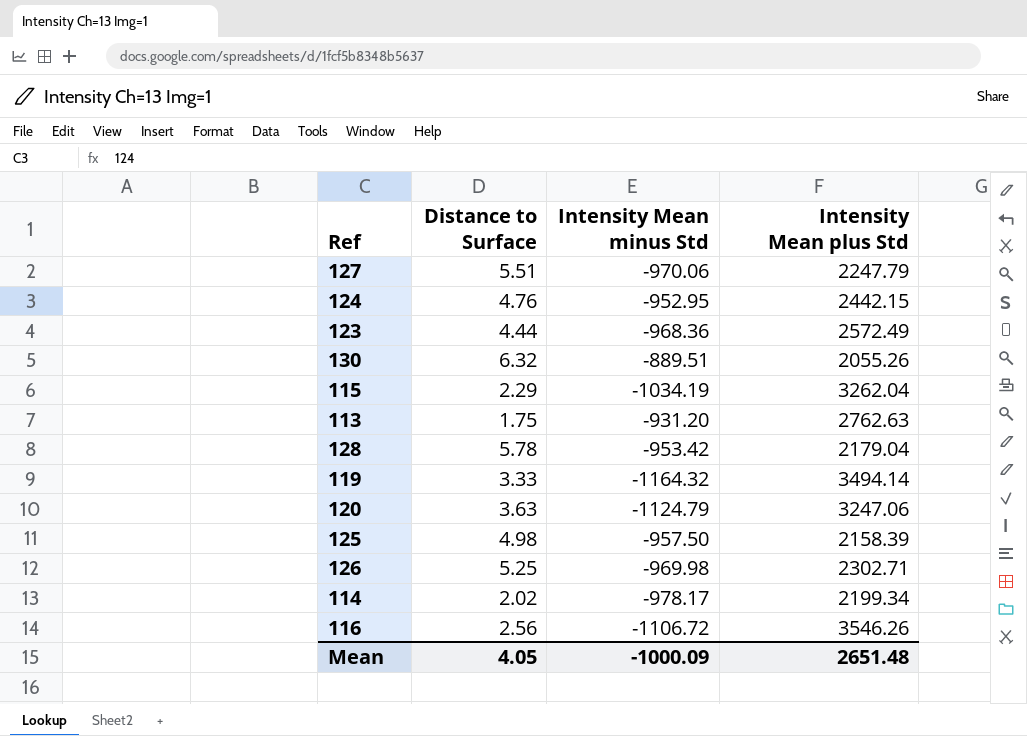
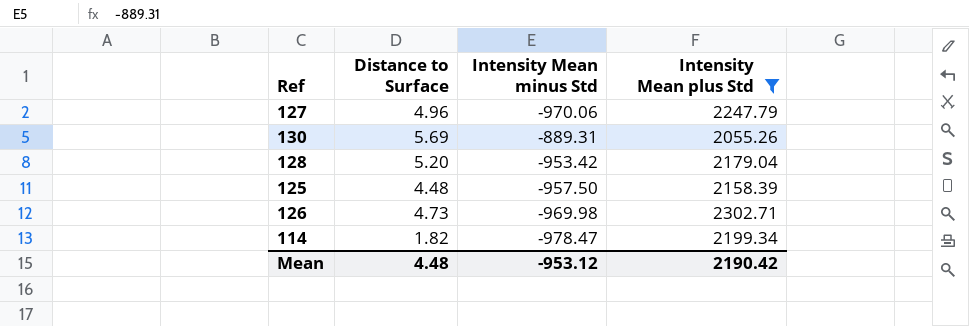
filter: none -> Intensity Mean plus Std <= 2302.71
127 | Distance to Surface: 5.51 -> 4.96
130 | Distance to Surface: 6.32 -> 5.69
130 | Intensity Mean minus Std: -889.51 -> -889.31
128 | Distance to Surface: 5.78 -> 5.20
125 | Distance to Surface: 4.98 -> 4.48
126 | Distance to Surface: 5.25 -> 4.73
114 | Distance to Surface: 2.02 -> 1.82
114 | Intensity Mean minus Std: -978.17 -> -978.47
Mean | Distance to Surface: 4.05 -> 4.48
Mean | Intensity Mean minus Std: -1000.09 -> -953.12
Mean | Intensity Mean plus Std: 2651.48 -> 2190.42

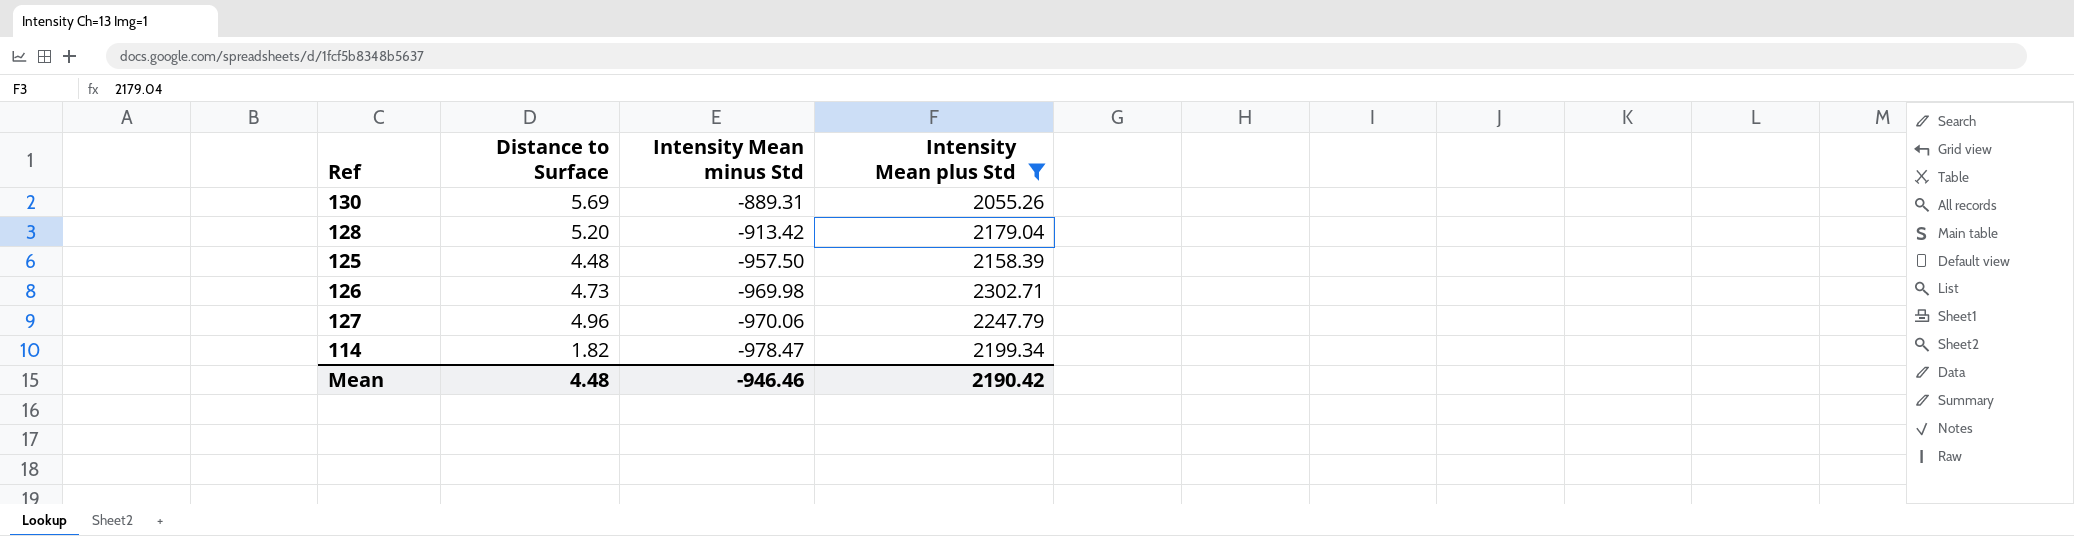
row order: none -> Intensity Mean minus Std descending
128 | Intensity Mean minus Std: -953.42 -> -913.42
Mean | Intensity Mean minus Std: -953.12 -> -946.46

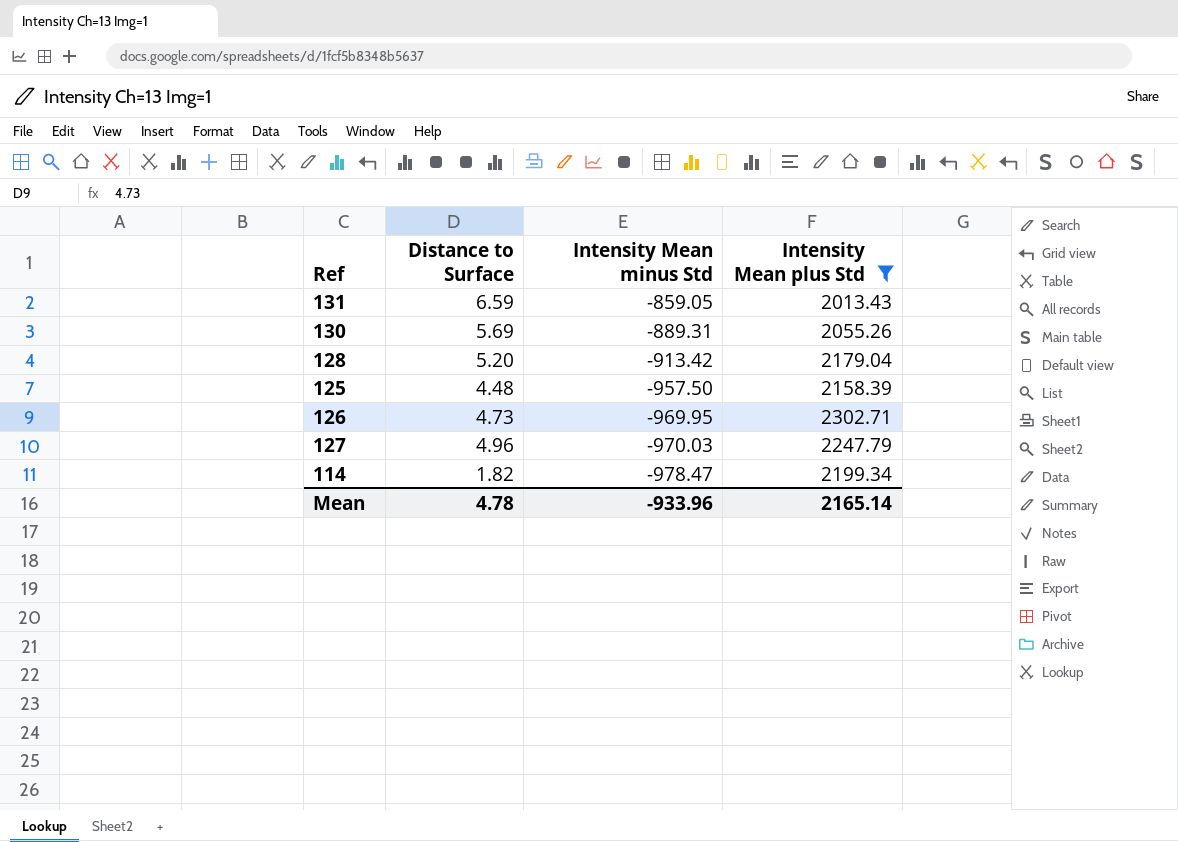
row 131: none -> 6.59 | -859.05 | 2013.43
126 | Intensity Mean minus Std: -969.98 -> -969.95
127 | Intensity Mean minus Std: -970.06 -> -970.03
Mean | Distance to Surface: 4.48 -> 4.78
Mean | Intensity Mean minus Std: -946.46 -> -933.96
Mean | Intensity Mean plus Std: 2190.42 -> 2165.14

